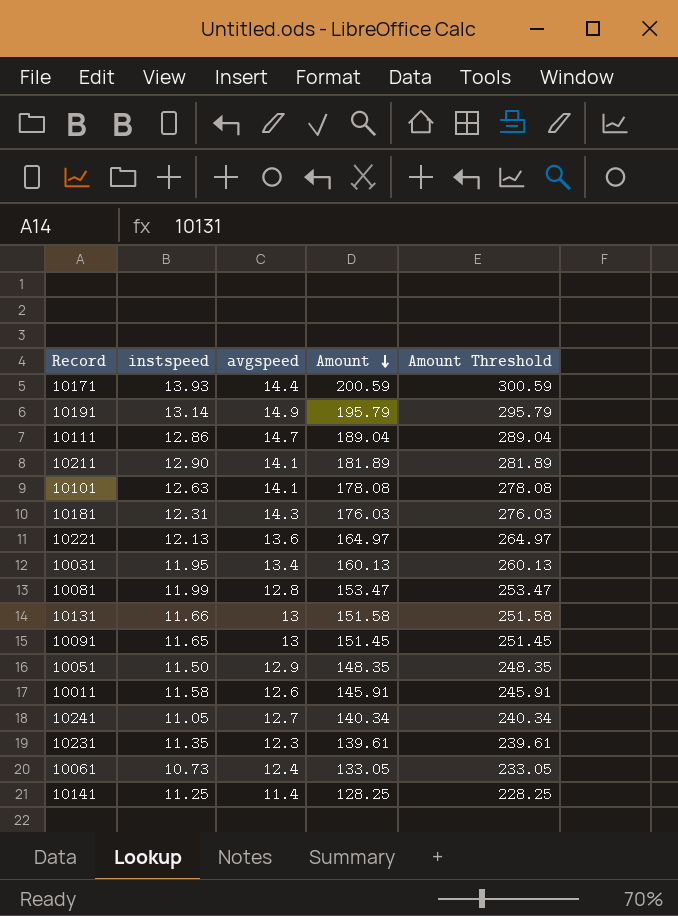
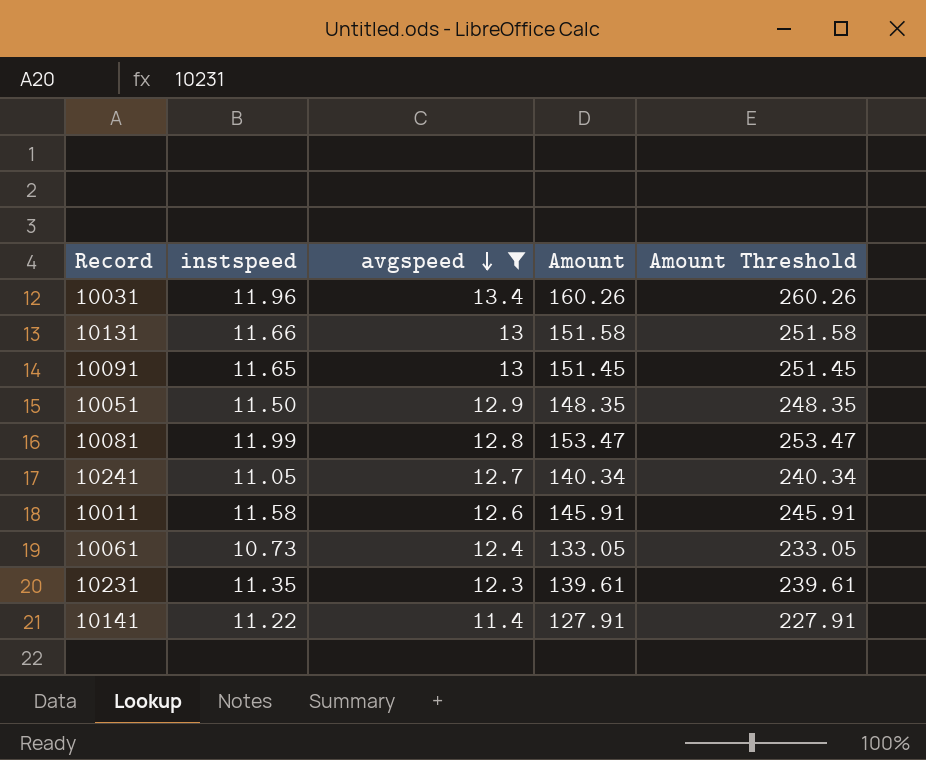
filter: none -> avgspeed <= 13.4
row order: Amount descending -> avgspeed descending
10031 | instspeed: 11.95 -> 11.96
10031 | Amount: 160.13 -> 160.26
10031 | Amount Threshold: 260.13 -> 260.26
10141 | instspeed: 11.25 -> 11.22
10141 | Amount: 128.25 -> 127.91
10141 | Amount Threshold: 228.25 -> 227.91

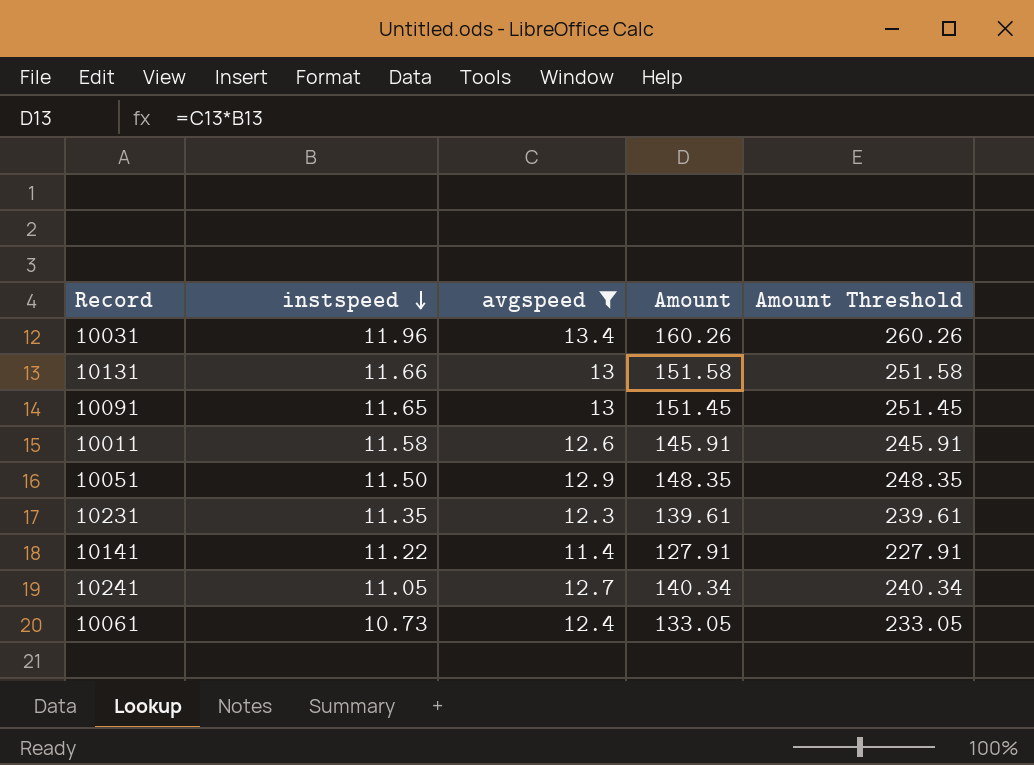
row order: avgspeed descending -> instspeed descending
row 10081: 11.99 | 12.8 | 153.47 | 253.47 -> none

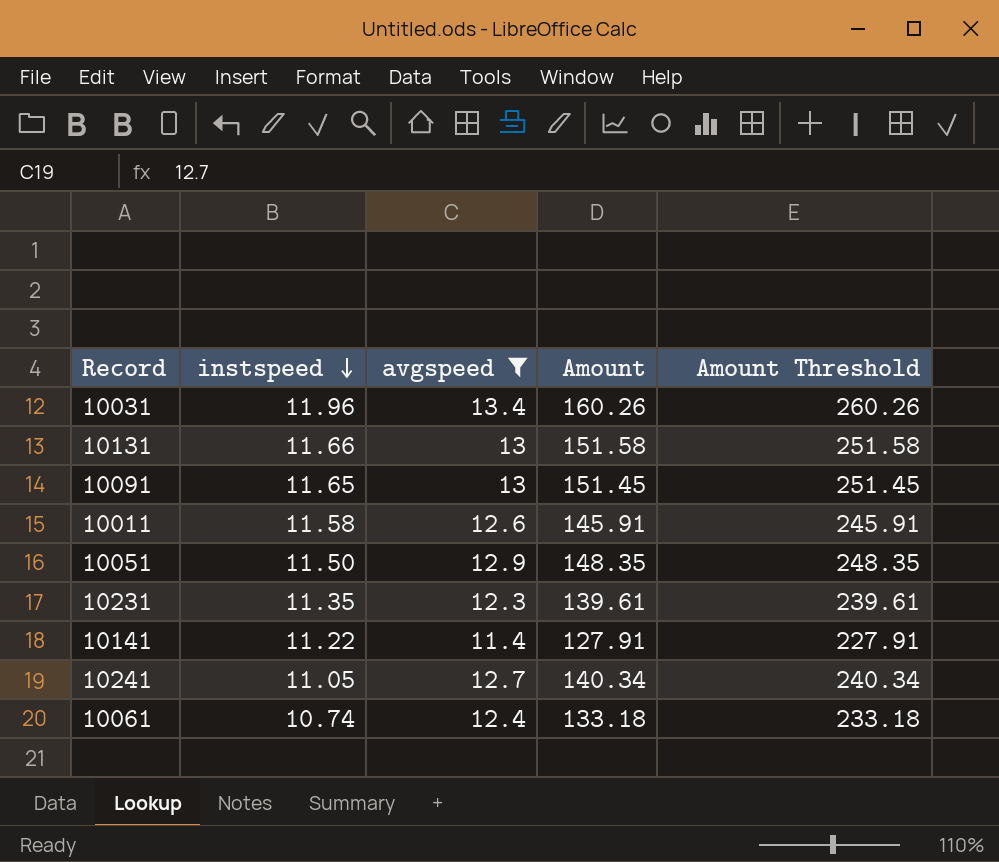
10061 | instspeed: 10.73 -> 10.74
10061 | Amount: 133.05 -> 133.18
10061 | Amount Threshold: 233.05 -> 233.18

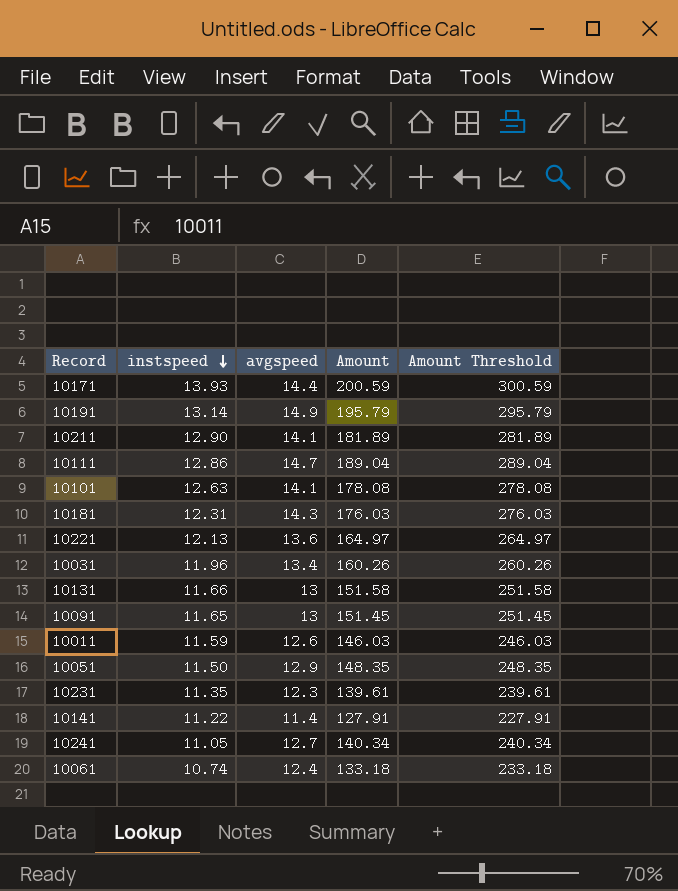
filter: avgspeed <= 13.4 -> none
10011 | instspeed: 11.58 -> 11.59
10011 | Amount: 145.91 -> 146.03
10011 | Amount Threshold: 245.91 -> 246.03

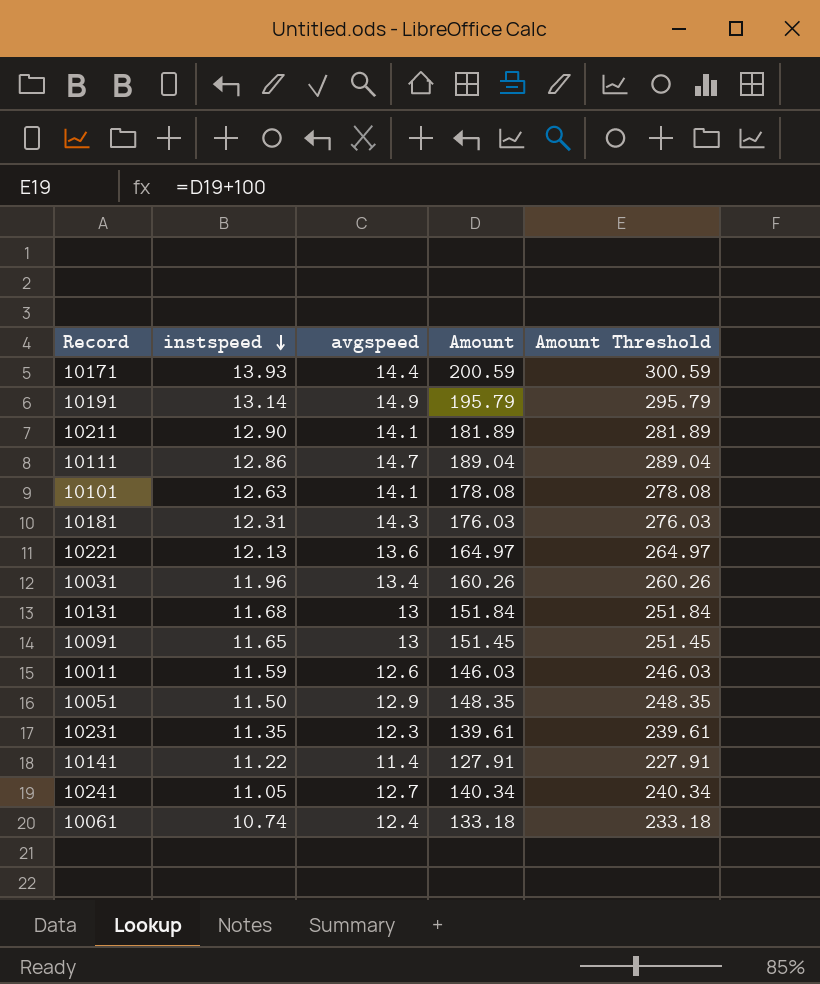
10131 | instspeed: 11.66 -> 11.68
10131 | Amount: 151.58 -> 151.84
10131 | Amount Threshold: 251.58 -> 251.84

